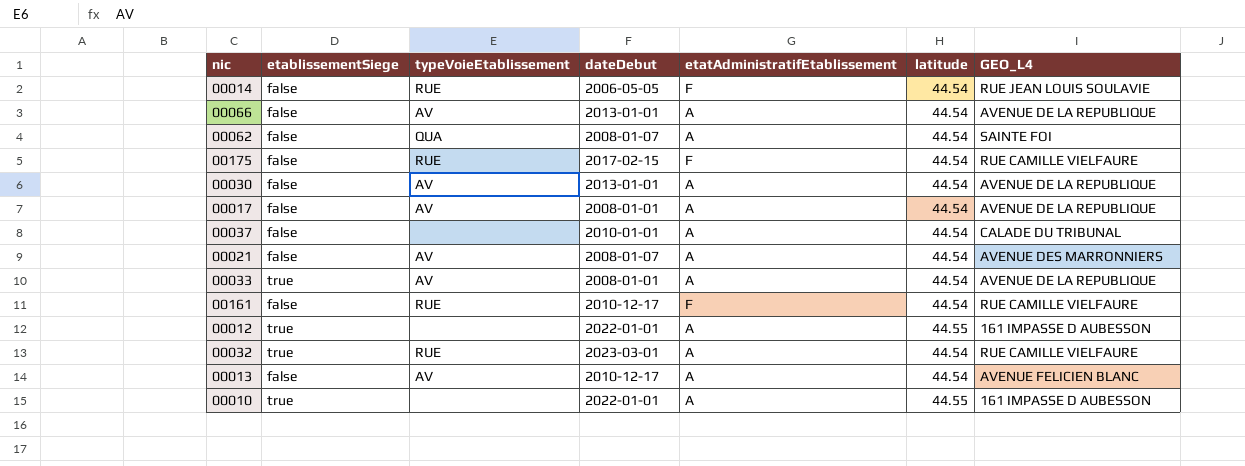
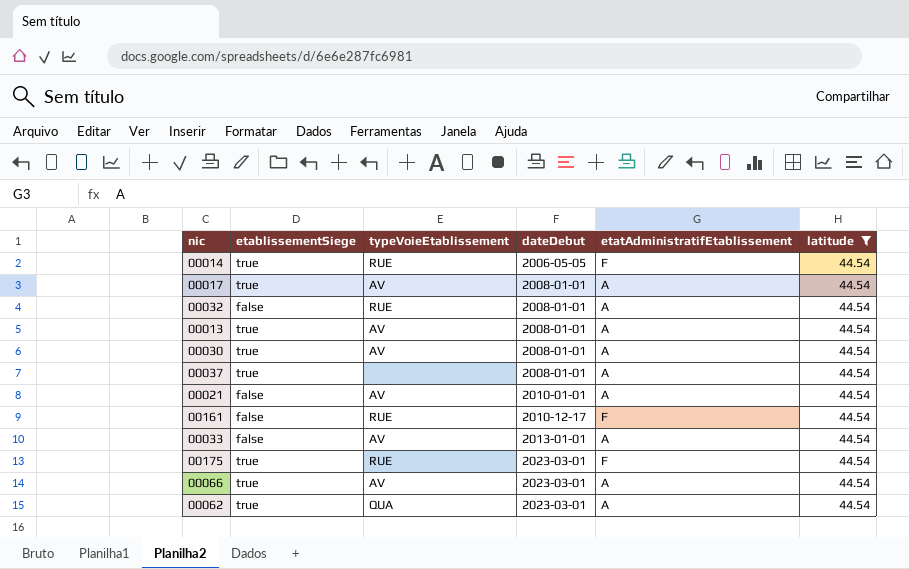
filter: none -> latitude = 44.54
row order: none -> dateDebut ascending
column GEO_L4 | position: 7 -> none
00014 | etablissementSiege: false -> true
00017 | etablissementSiege: false -> true
00032 | etablissementSiege: true -> false
00032 | dateDebut: 2023-03-01 -> 2008-01-01
00013 | etablissementSiege: false -> true
00013 | dateDebut: 2010-12-17 -> 2008-01-01
00030 | etablissementSiege: false -> true
00030 | dateDebut: 2013-01-01 -> 2008-01-01
00037 | etablissementSiege: false -> true
00037 | dateDebut: 2010-01-01 -> 2008-01-01
00021 | dateDebut: 2008-01-07 -> 2010-01-01
00033 | etablissementSiege: true -> false
00033 | dateDebut: 2008-01-01 -> 2013-01-01
00175 | etablissementSiege: false -> true
00175 | dateDebut: 2017-02-15 -> 2023-03-01
00066 | etablissementSiege: false -> true
00066 | dateDebut: 2013-01-01 -> 2023-03-01
00062 | etablissementSiege: false -> true
00062 | dateDebut: 2008-01-07 -> 2023-03-01

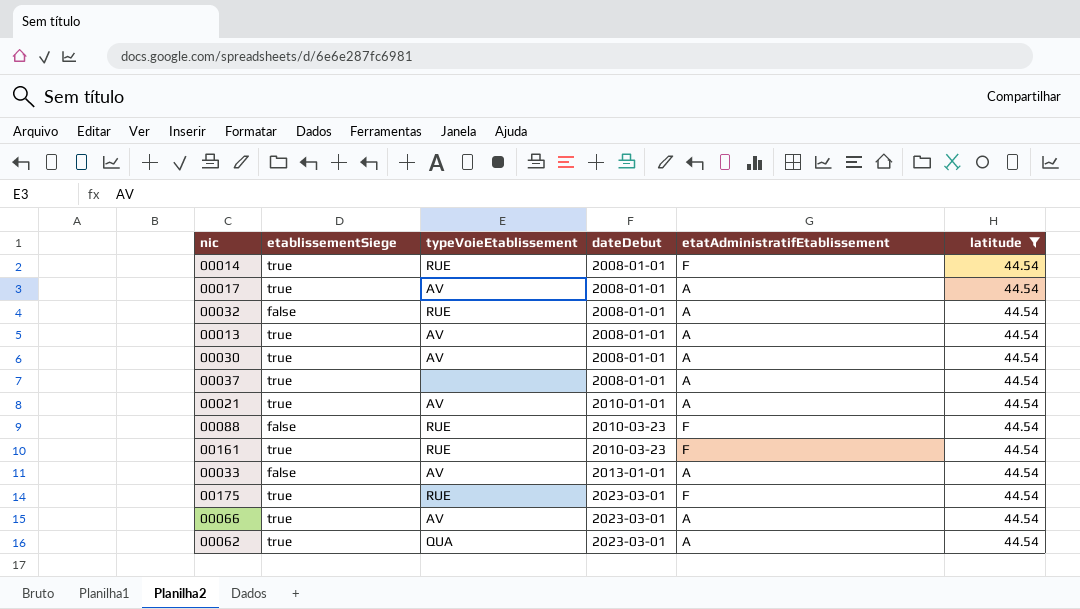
00014 | dateDebut: 2006-05-05 -> 2008-01-01
00021 | etablissementSiege: false -> true
row 00088: none -> false | RUE | 2010-03-23 | F | 44.54
00161 | etablissementSiege: false -> true
00161 | dateDebut: 2010-12-17 -> 2010-03-23

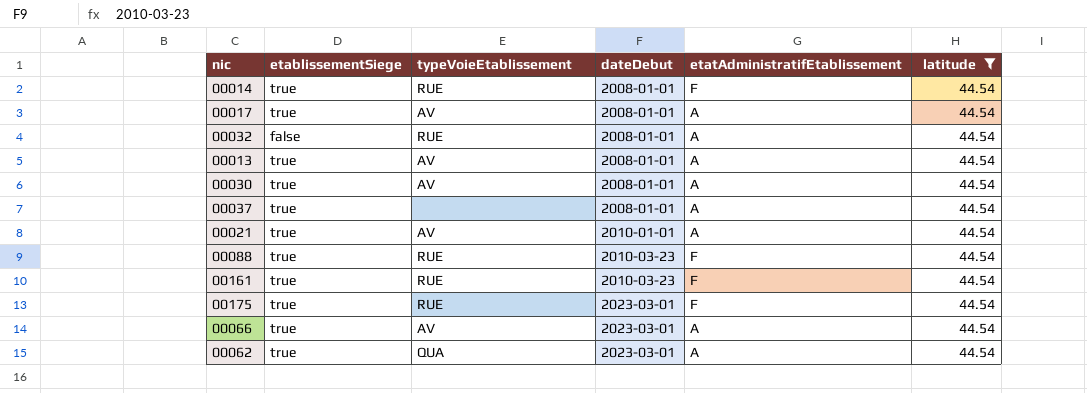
row 00033: false | AV | 2013-01-01 | A | 44.54 -> none
00088 | etablissementSiege: false -> true

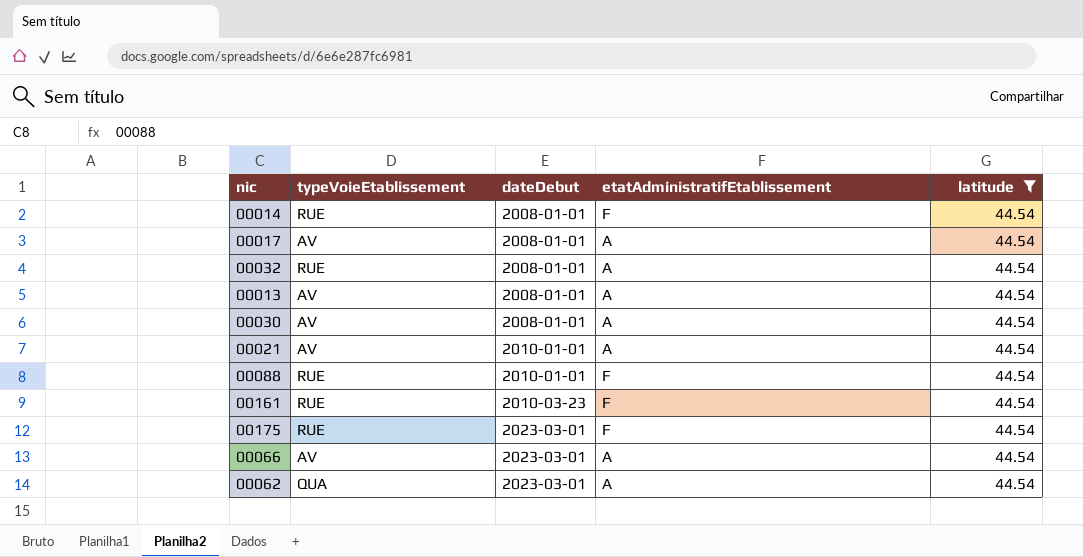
column etablissementSiege | position: 2 -> none
row 00037: true | none | 2008-01-01 | A | 44.54 -> none
00088 | dateDebut: 2010-03-23 -> 2010-01-01

